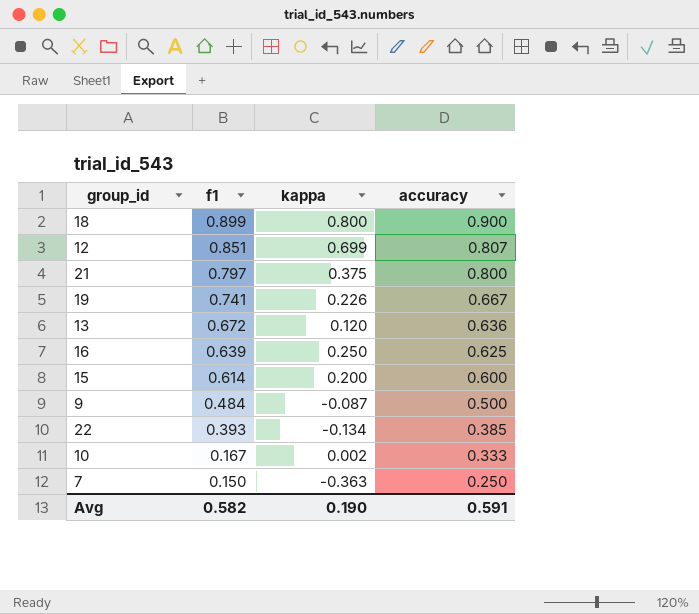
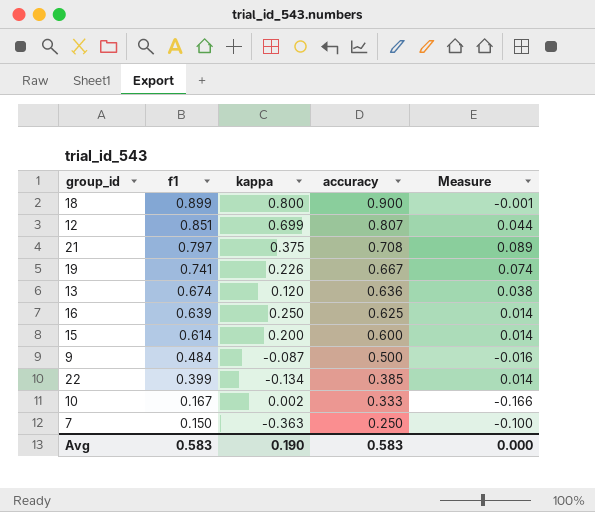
column Measure | formula: none -> [f1] - [accuracy]
21 | accuracy: 0.800 -> 0.708
13 | f1: 0.672 -> 0.674
22 | f1: 0.393 -> 0.399
Avg | f1: 0.582 -> 0.583
Avg | accuracy: 0.591 -> 0.583

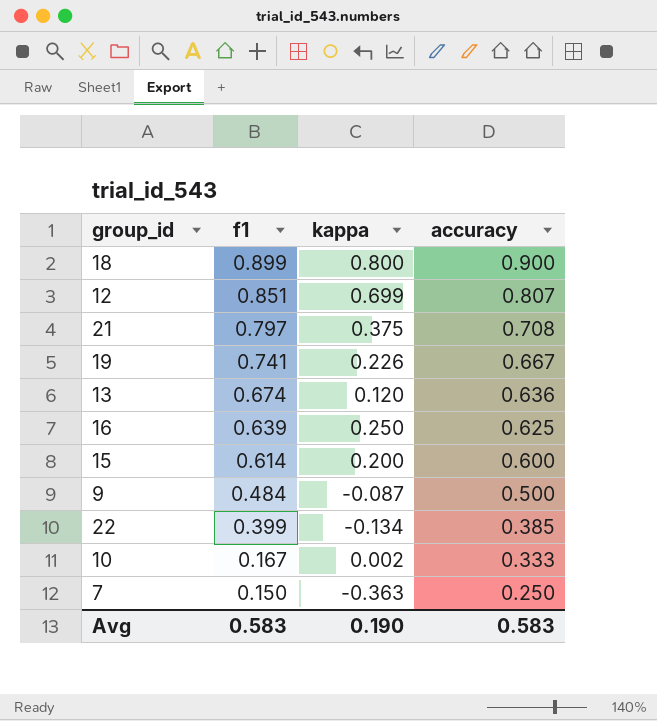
column Measure | formula: [f1] - [accuracy] -> none

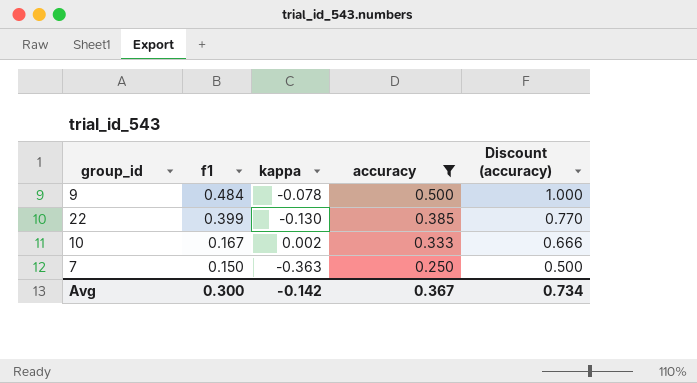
filter: none -> accuracy <= 0.500
column Discount (accuracy) | formula: none -> [accuracy] * 2
9 | kappa: -0.087 -> -0.078
22 | kappa: -0.134 -> -0.130
Avg | f1: 0.583 -> 0.300
Avg | kappa: 0.190 -> -0.142
Avg | accuracy: 0.583 -> 0.367

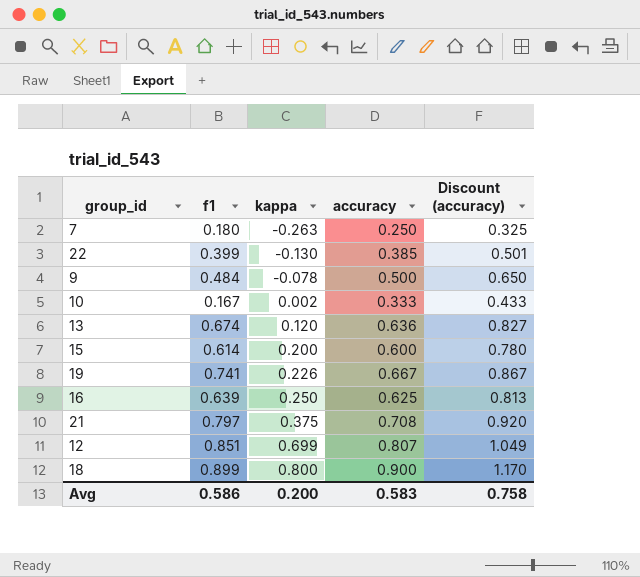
filter: accuracy <= 0.500 -> none
row order: f1 descending -> kappa ascending
column Discount (accuracy) | formula: [accuracy] * 2 -> [accuracy] * 1.3
7 | f1: 0.150 -> 0.180
7 | kappa: -0.363 -> -0.263
Avg | f1: 0.300 -> 0.586
Avg | kappa: -0.142 -> 0.200
Avg | accuracy: 0.367 -> 0.583
Avg | Discount (accuracy): 0.734 -> 0.758

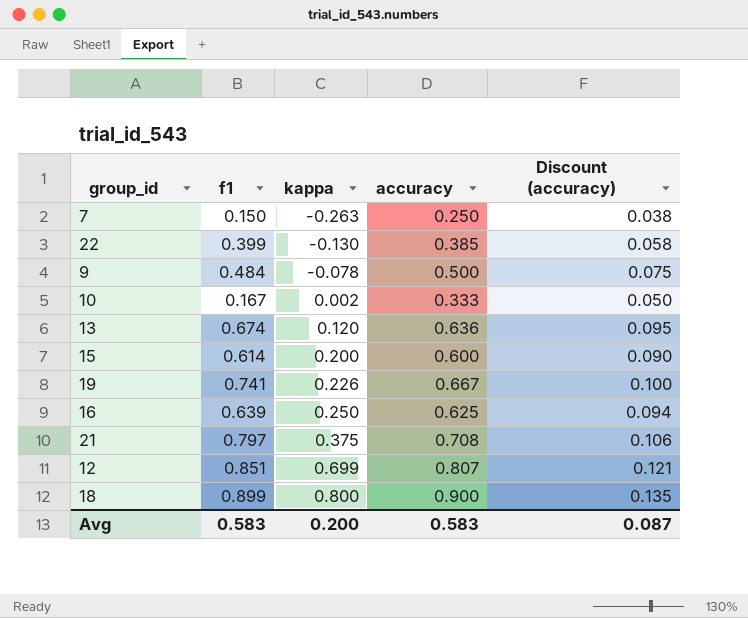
column Discount (accuracy) | formula: [accuracy] * 1.3 -> [accuracy] * 0.15
7 | f1: 0.180 -> 0.150
Avg | f1: 0.586 -> 0.583
Avg | Discount (accuracy): 0.758 -> 0.087

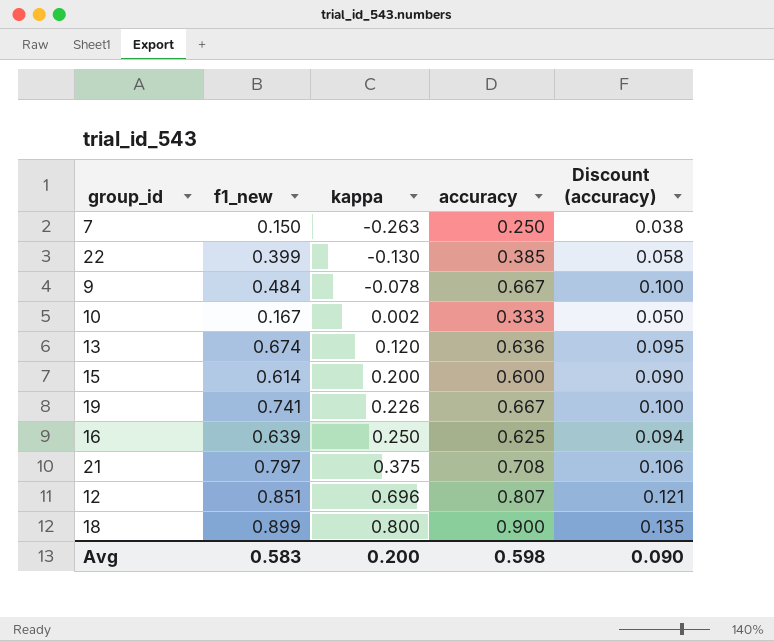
column name: f1 -> f1_new
9 | accuracy: 0.500 -> 0.667
9 | Discount (accuracy): 0.075 -> 0.100
12 | kappa: 0.699 -> 0.696
Avg | accuracy: 0.583 -> 0.598
Avg | Discount (accuracy): 0.087 -> 0.090

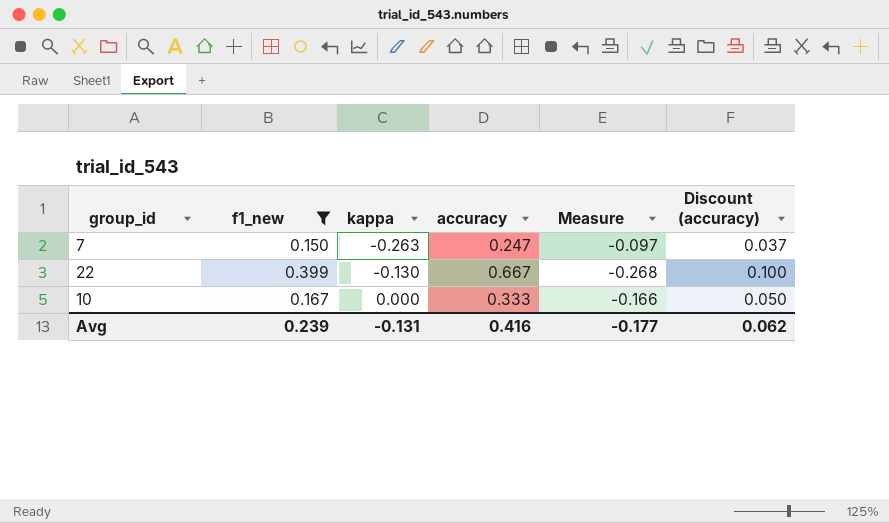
filter: none -> f1_new <= 0.399
column Measure | formula: none -> [f1_new] - [accuracy]
7 | accuracy: 0.250 -> 0.247
7 | Discount (accuracy): 0.038 -> 0.037
22 | accuracy: 0.385 -> 0.667
22 | Discount (accuracy): 0.058 -> 0.100
10 | kappa: 0.002 -> 0.000
Avg | f1_new: 0.583 -> 0.239
Avg | kappa: 0.200 -> -0.131
Avg | accuracy: 0.598 -> 0.416
Avg | Discount (accuracy): 0.090 -> 0.062

